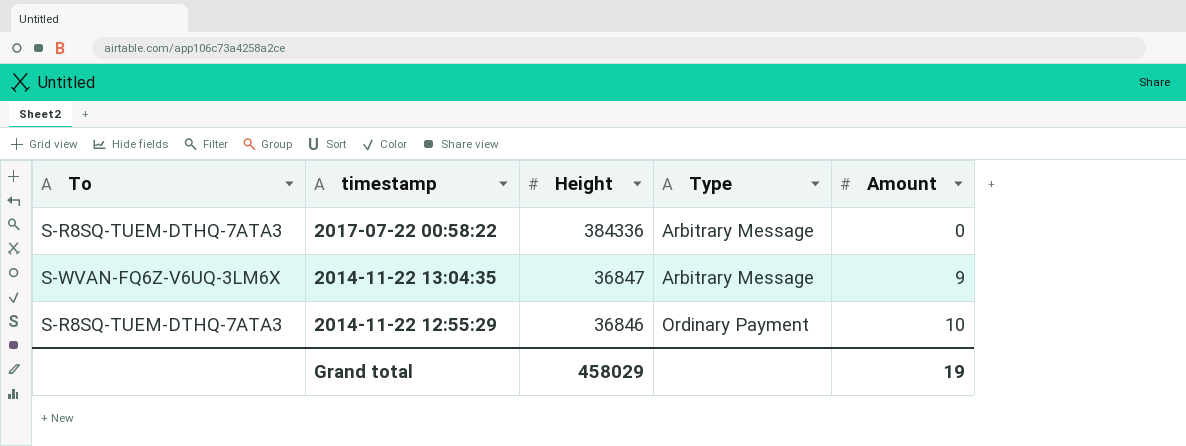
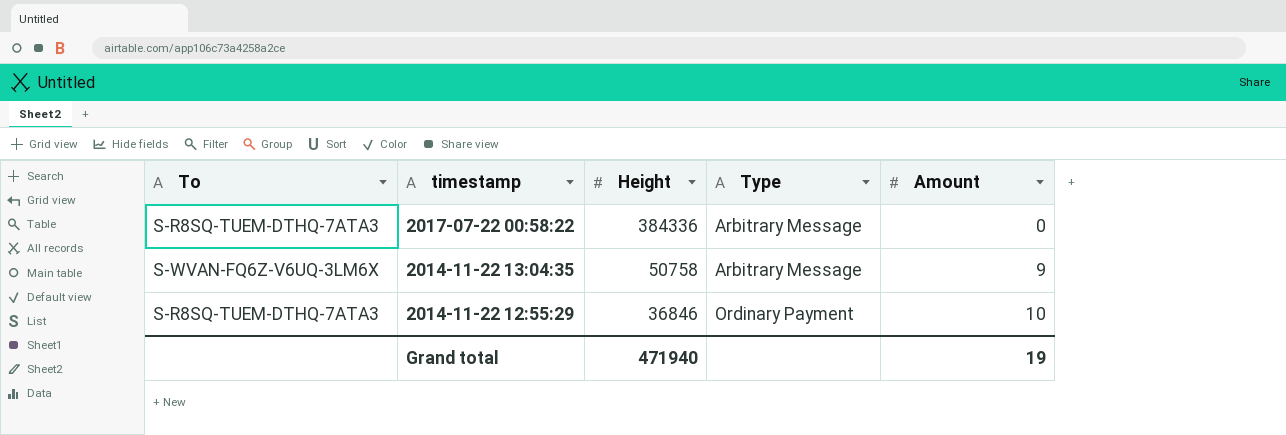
2014-11-22 13:04:35 | Height: 36847 -> 50758
Grand total | Height: 458029 -> 471940

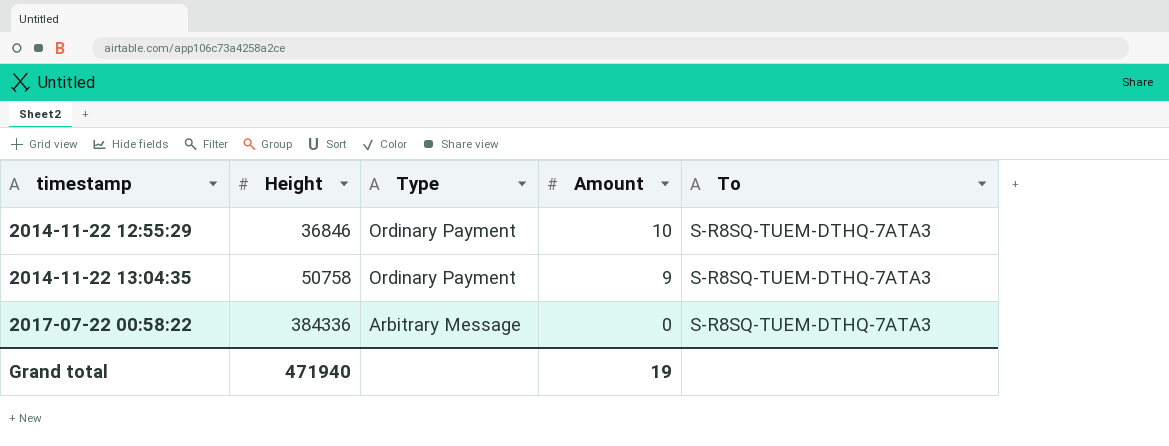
row order: timestamp descending -> timestamp ascending
column To | position: 1 -> 5
2014-11-22 13:04:35 | Type: Arbitrary Message -> Ordinary Payment
2014-11-22 13:04:35 | To: S-WVAN-FQ6Z-V6UQ-3LM6X -> S-R8SQ-TUEM-DTHQ-7ATA3

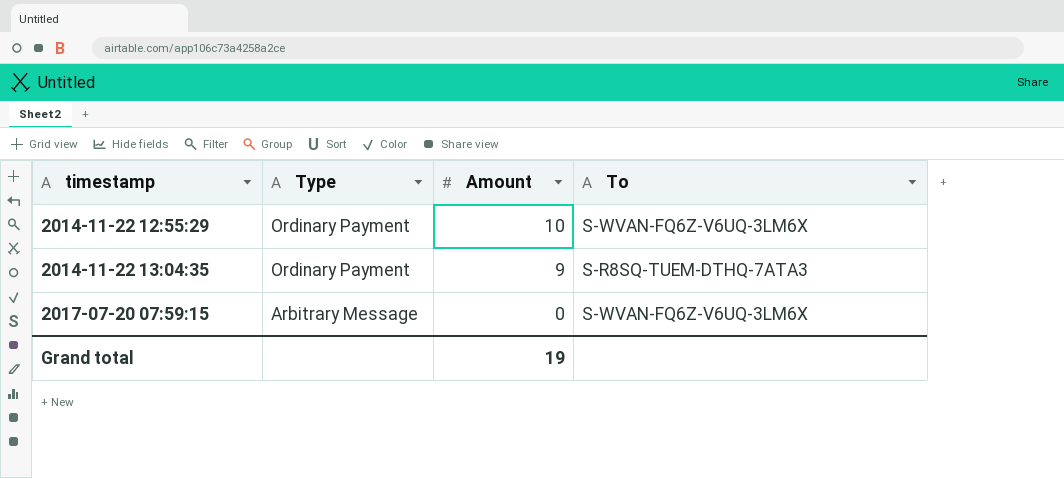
column Height | position: 2 -> none
row 2017-07-22 00:58:22: 384336 | Arbitrary Message | 0 | S-R8SQ-TUEM-DTHQ-7ATA3 -> none
2014-11-22 12:55:29 | To: S-R8SQ-TUEM-DTHQ-7ATA3 -> S-WVAN-FQ6Z-V6UQ-3LM6X
row 2017-07-20 07:59:15: none -> Arbitrary Message | 0 | S-WVAN-FQ6Z-V6UQ-3LM6X

